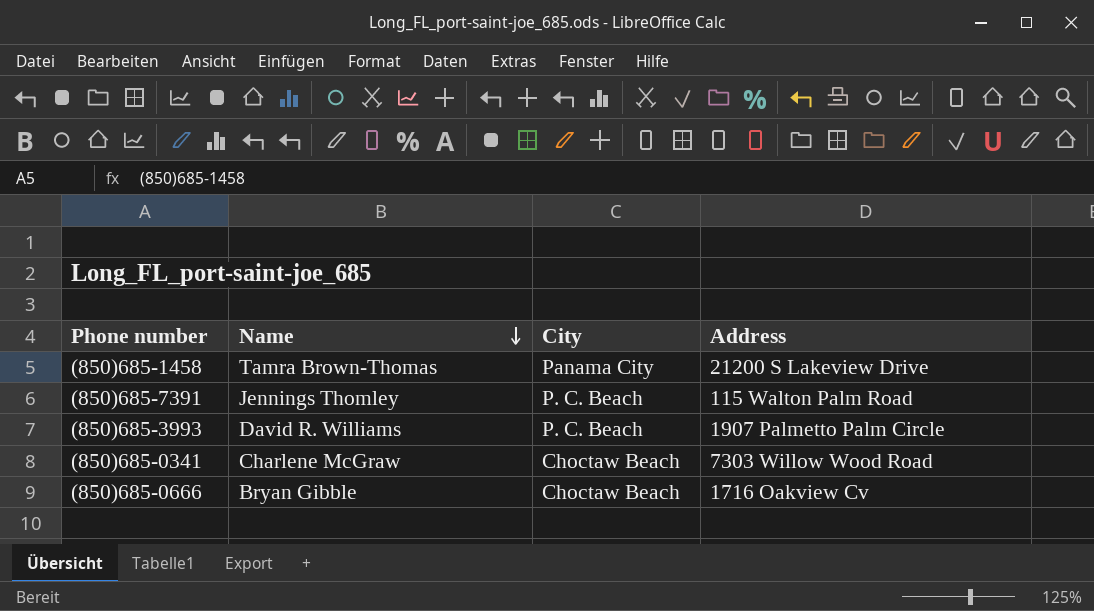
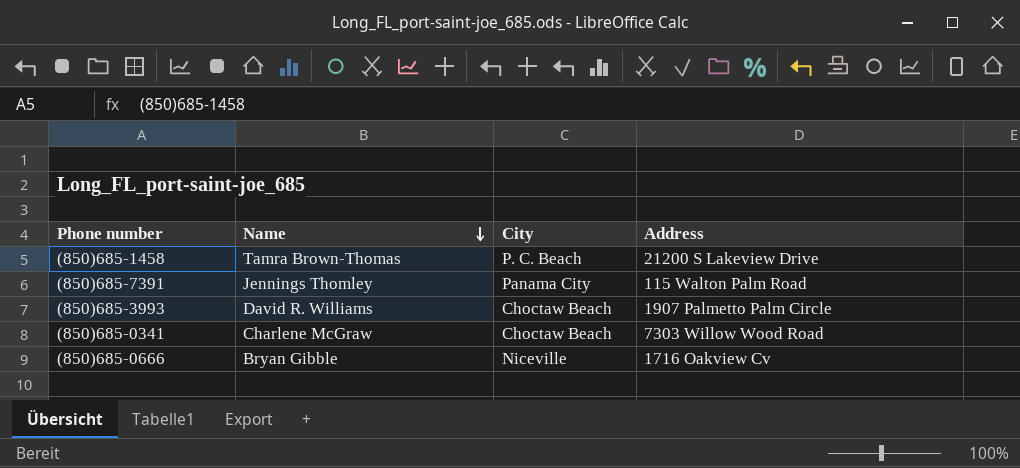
(850)685-1458 | City: Panama City -> P. C. Beach
(850)685-7391 | City: P. C. Beach -> Panama City
(850)685-3993 | City: P. C. Beach -> Choctaw Beach
(850)685-0666 | City: Choctaw Beach -> Niceville

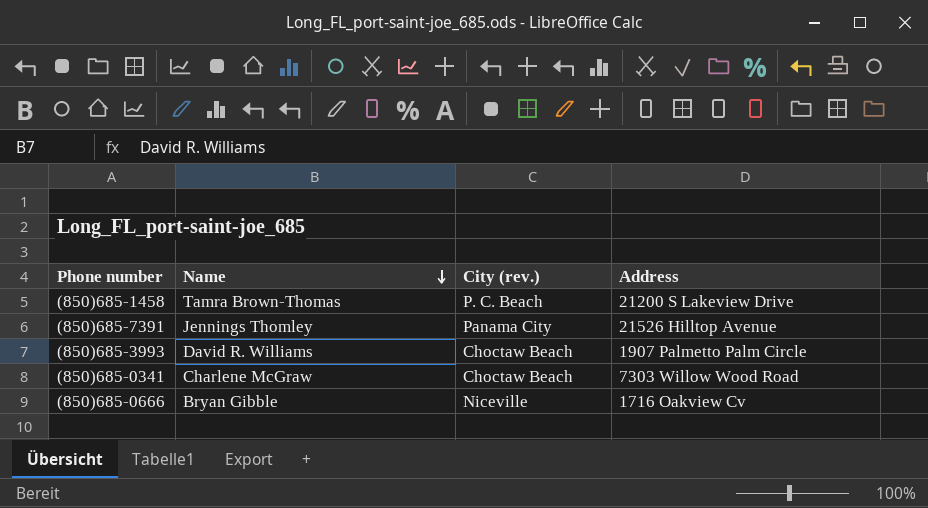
column name: City -> City (rev.)
(850)685-7391 | Address: 115 Walton Palm Road -> 21526 Hilltop Avenue

